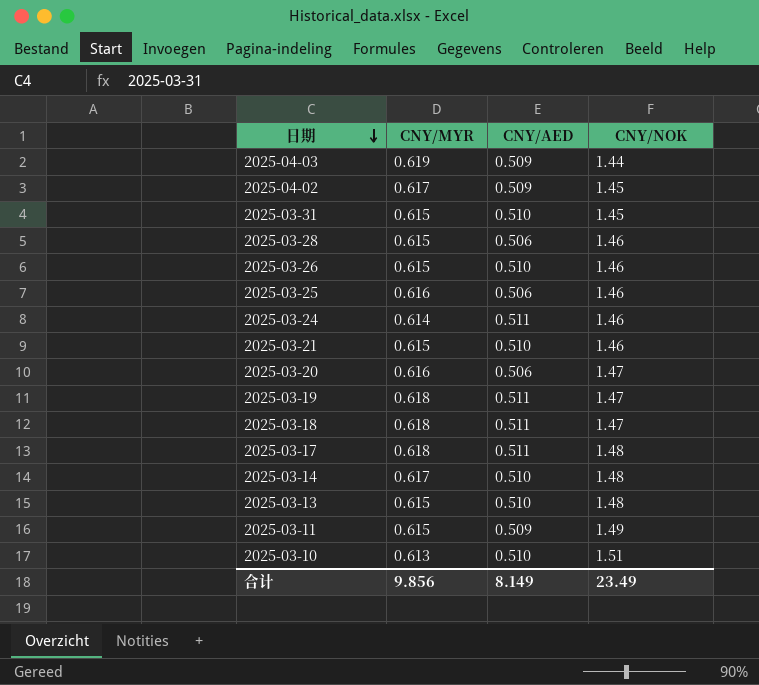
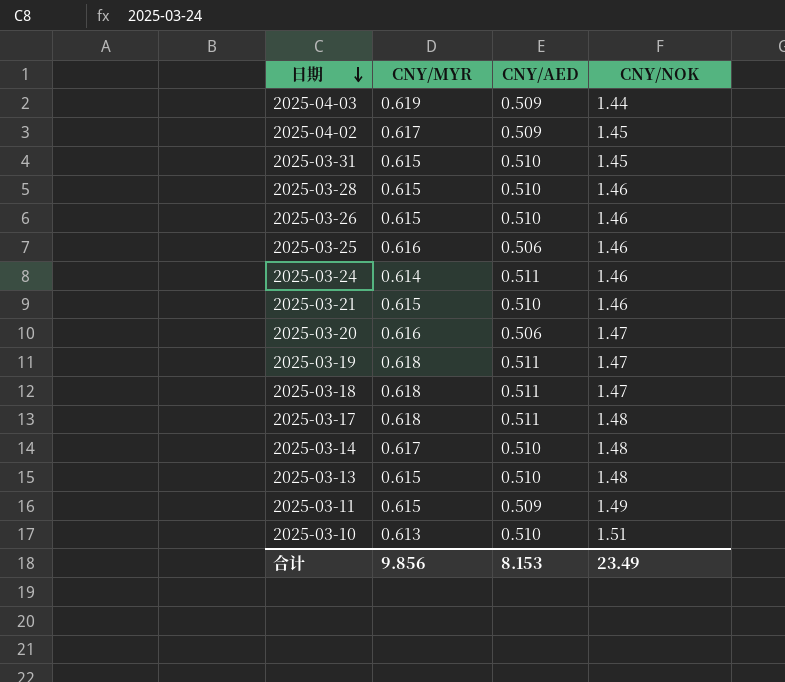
2025-03-28 | CNY/AED: 0.506 -> 0.510
合计 | CNY/AED: 8.149 -> 8.153

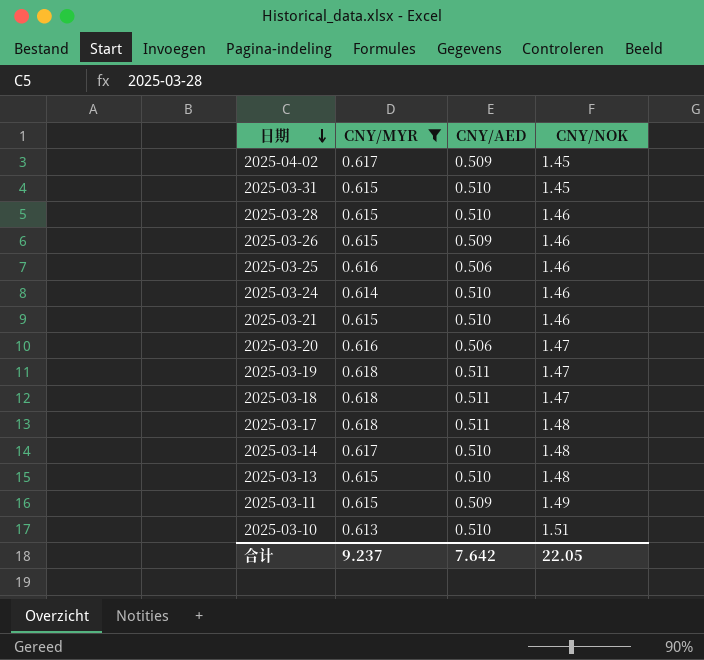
filter: none -> CNY/MYR != 0.619
2025-03-26 | CNY/AED: 0.510 -> 0.509
2025-03-24 | CNY/AED: 0.511 -> 0.510
合计 | CNY/MYR: 9.856 -> 9.237
合计 | CNY/AED: 8.153 -> 7.642
合计 | CNY/NOK: 23.49 -> 22.05

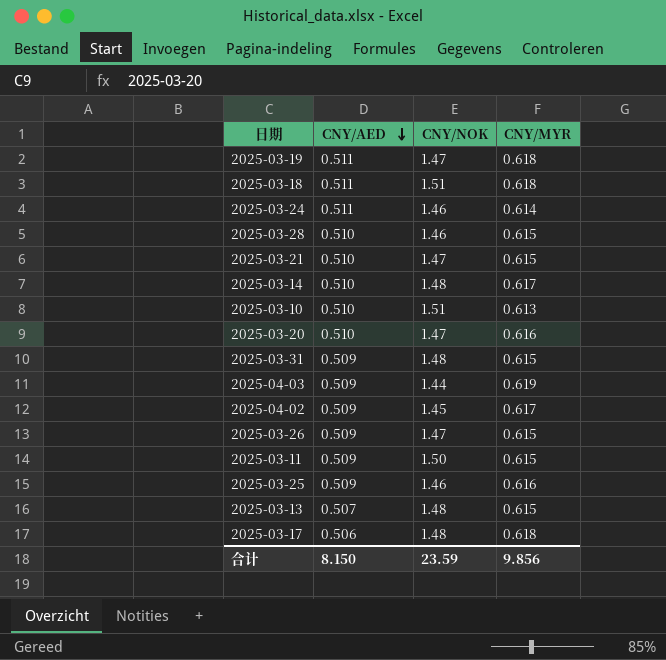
filter: CNY/MYR != 0.619 -> none
row order: 日期 descending -> CNY/AED descending
column CNY/MYR | position: 2 -> 4
2025-03-18 | CNY/NOK: 1.47 -> 1.51
2025-03-24 | CNY/AED: 0.510 -> 0.511
2025-03-21 | CNY/NOK: 1.46 -> 1.47
2025-03-20 | CNY/AED: 0.506 -> 0.510
2025-03-31 | CNY/AED: 0.510 -> 0.509
2025-03-31 | CNY/NOK: 1.45 -> 1.48
2025-03-26 | CNY/NOK: 1.46 -> 1.47
2025-03-11 | CNY/NOK: 1.49 -> 1.50
2025-03-25 | CNY/AED: 0.506 -> 0.509
2025-03-13 | CNY/AED: 0.510 -> 0.507
2025-03-17 | CNY/AED: 0.511 -> 0.506
合计 | CNY/AED: 7.642 -> 8.150
合计 | CNY/NOK: 22.05 -> 23.59
合计 | CNY/MYR: 9.237 -> 9.856

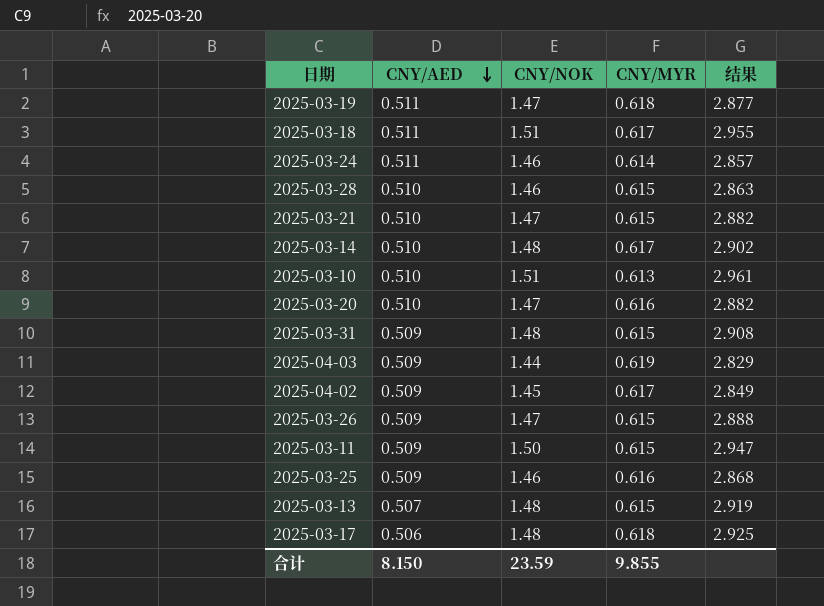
column 结果 | formula: none -> [CNY/NOK] / [CNY/AED]
2025-03-18 | CNY/MYR: 0.618 -> 0.617
合计 | CNY/MYR: 9.856 -> 9.855

